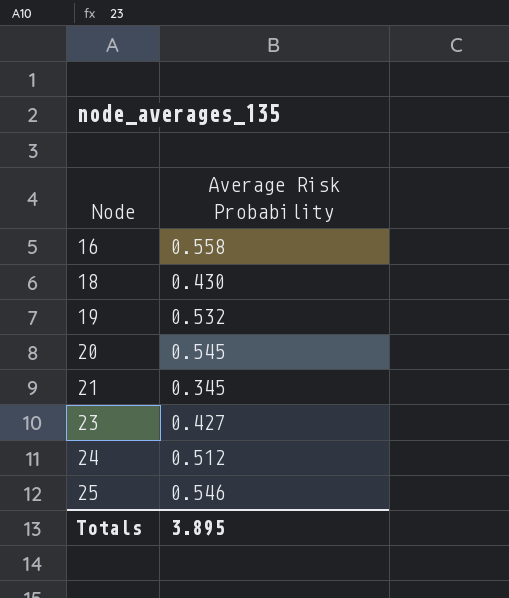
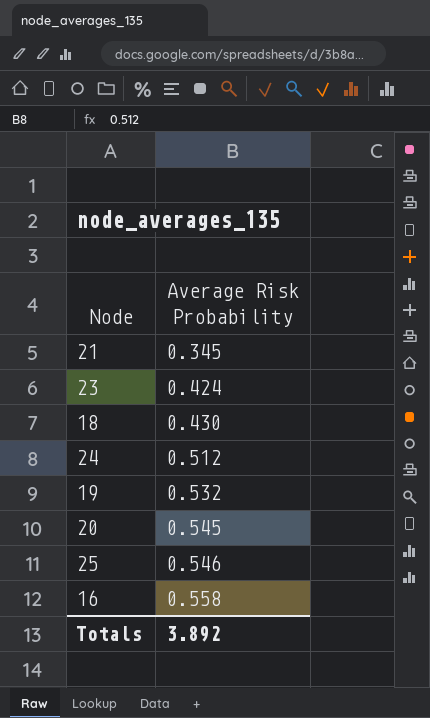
row order: Node ascending -> Average Risk Probability ascending
23 | Average Risk Probability: 0.427 -> 0.424
Totals | Average Risk Probability: 3.895 -> 3.892

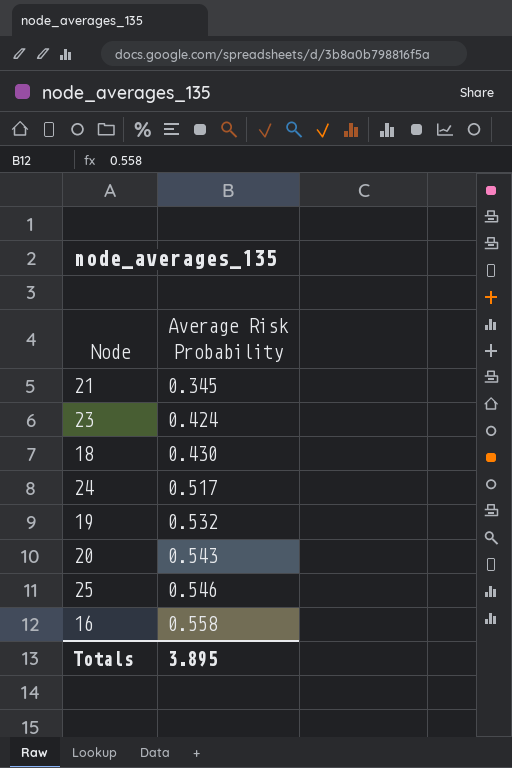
24 | Average Risk Probability: 0.512 -> 0.517
20 | Average Risk Probability: 0.545 -> 0.543
Totals | Average Risk Probability: 3.892 -> 3.895

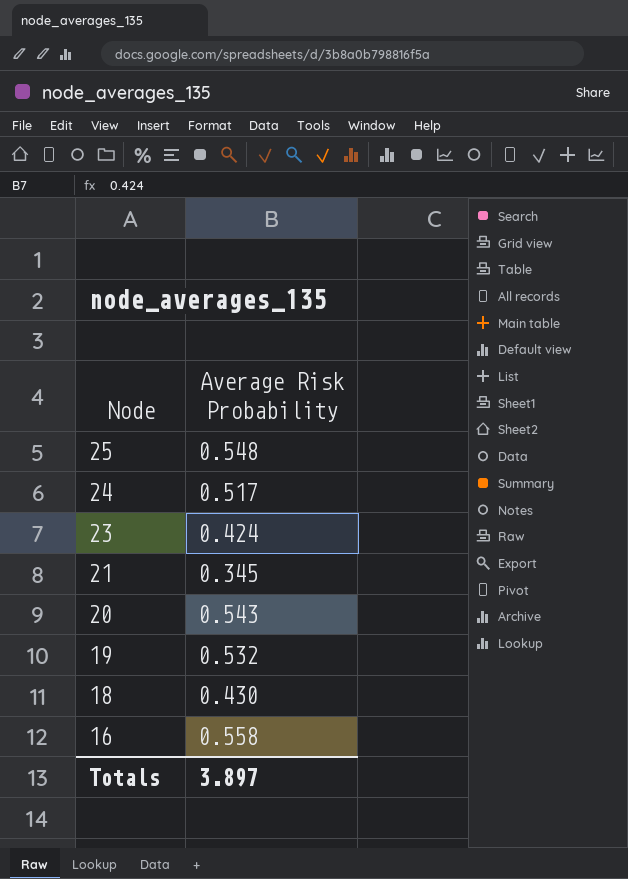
row order: Average Risk Probability ascending -> Node descending
25 | Average Risk Probability: 0.546 -> 0.548
Totals | Average Risk Probability: 3.895 -> 3.897

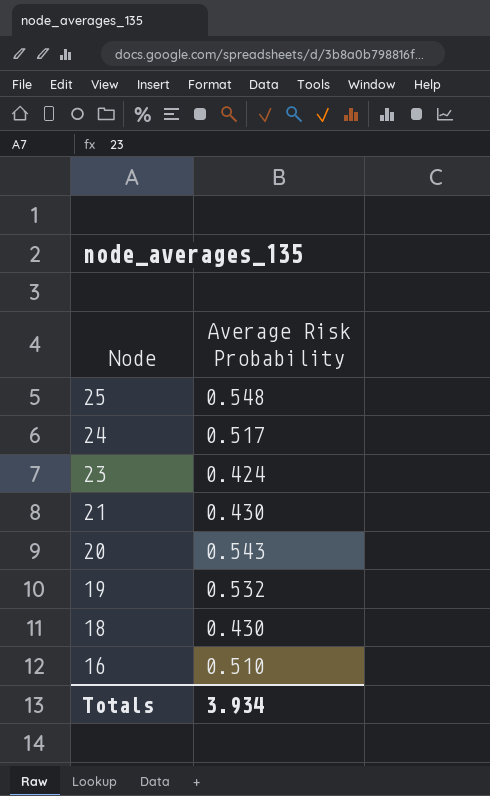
21 | Average Risk Probability: 0.345 -> 0.430
16 | Average Risk Probability: 0.558 -> 0.510
Totals | Average Risk Probability: 3.897 -> 3.934

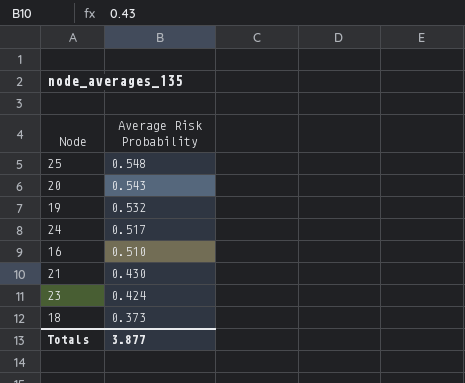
row order: Node descending -> Average Risk Probability descending
18 | Average Risk Probability: 0.430 -> 0.373
Totals | Average Risk Probability: 3.934 -> 3.877

